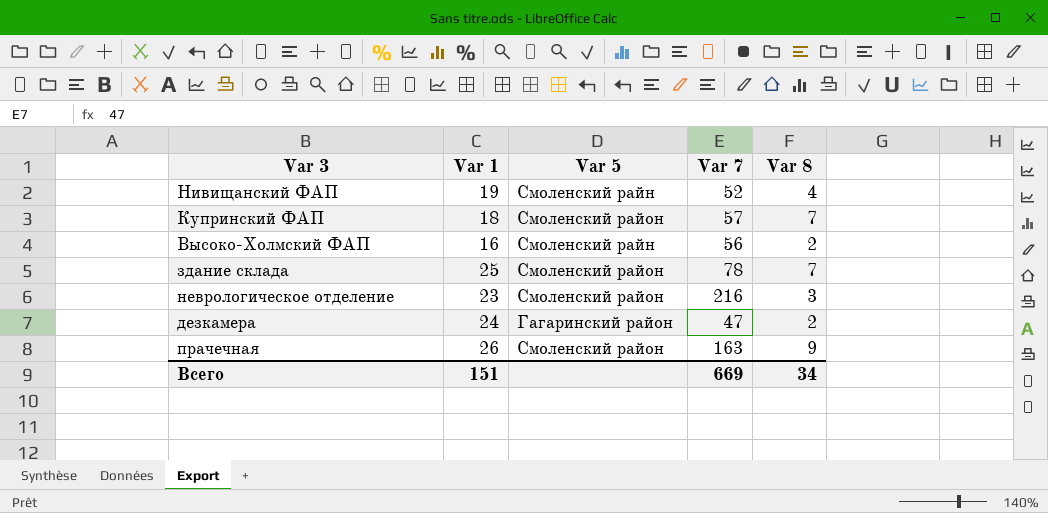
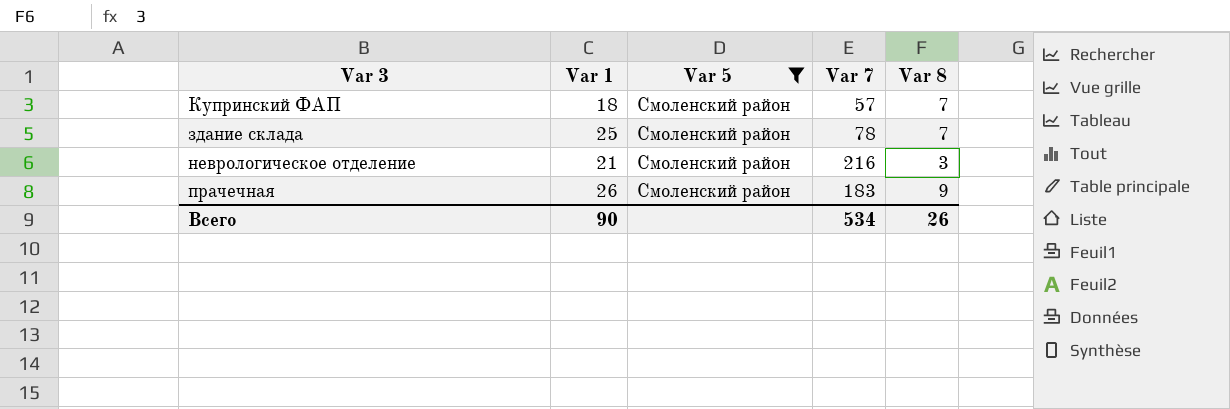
filter: none -> Var 5 = Смоленский район
неврологическое отделение | Var 1: 23 -> 21
прачечная | Var 7: 163 -> 183
Всего | Var 1: 151 -> 90
Всего | Var 7: 669 -> 534
Всего | Var 8: 34 -> 26

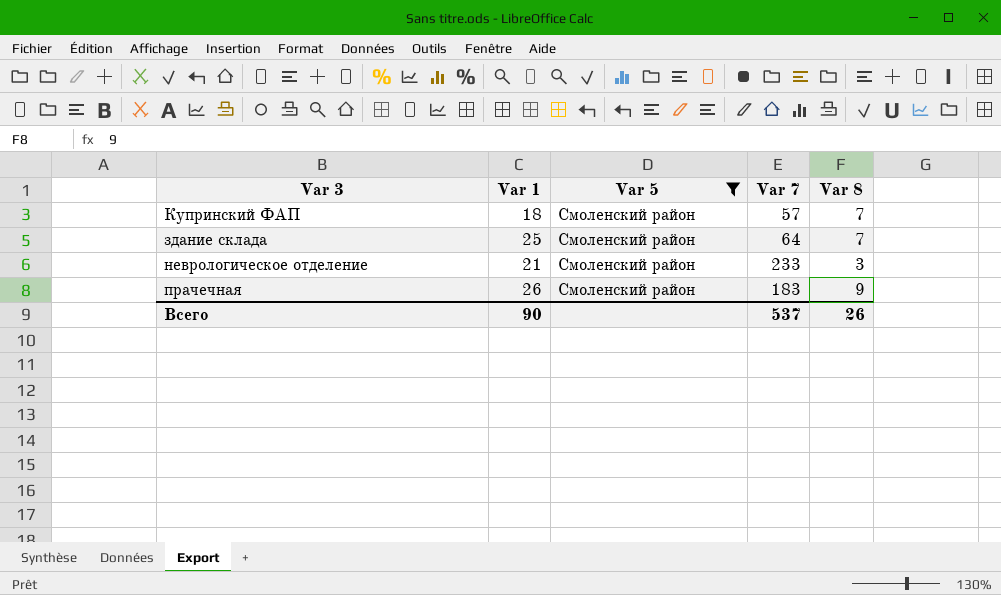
здание склада | Var 7: 78 -> 64
неврологическое отделение | Var 7: 216 -> 233
Всего | Var 7: 534 -> 537

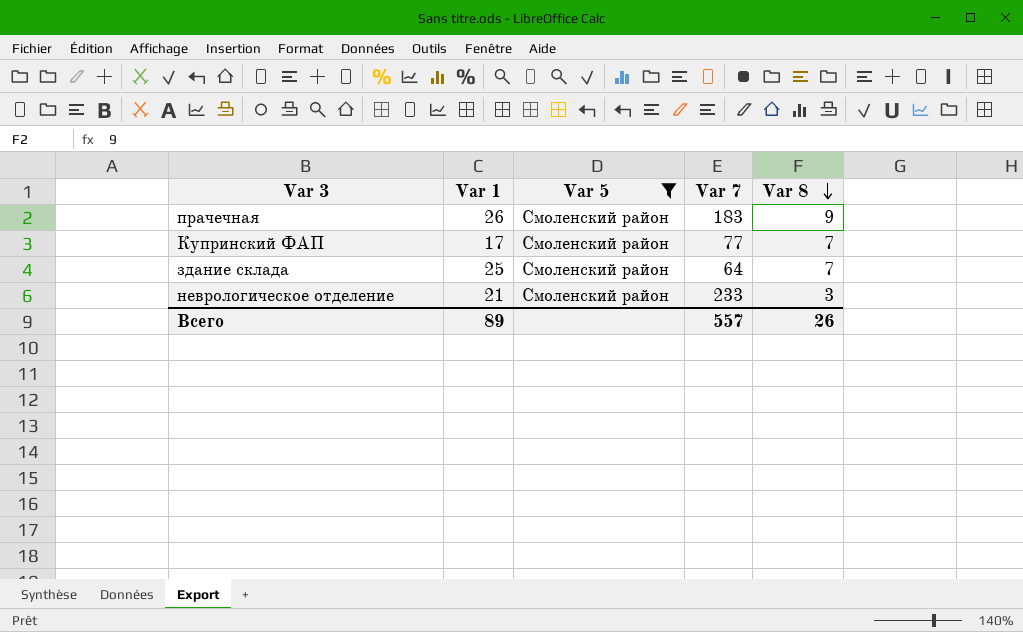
row order: none -> Var 8 descending
Купринский ФАП | Var 1: 18 -> 17
Купринский ФАП | Var 7: 57 -> 77
Всего | Var 1: 90 -> 89
Всего | Var 7: 537 -> 557

